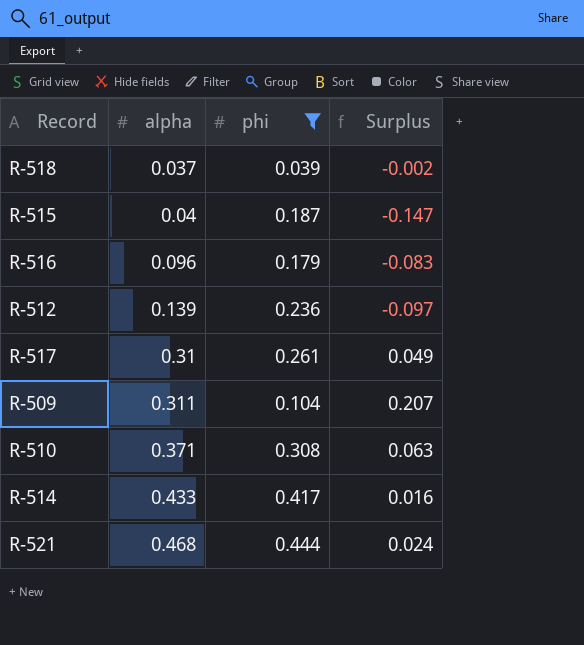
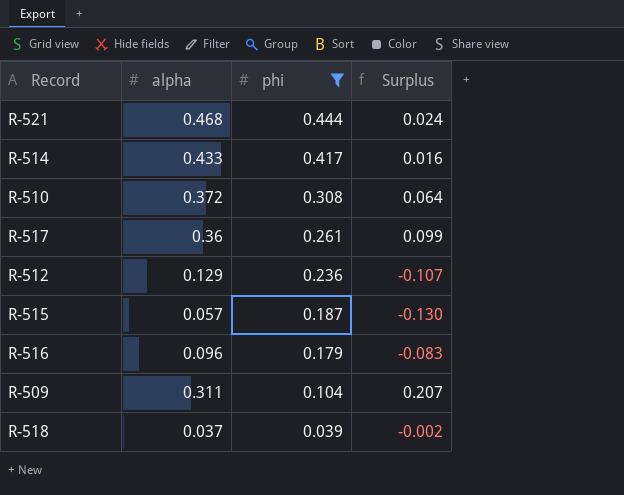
row order: alpha ascending -> phi descending
R-510 | alpha: 0.371 -> 0.372
R-510 | Surplus: 0.063 -> 0.064
R-517 | alpha: 0.31 -> 0.36
R-517 | Surplus: 0.049 -> 0.099
R-512 | alpha: 0.139 -> 0.129
R-512 | Surplus: -0.097 -> -0.107
R-515 | alpha: 0.04 -> 0.057
R-515 | Surplus: -0.147 -> -0.130

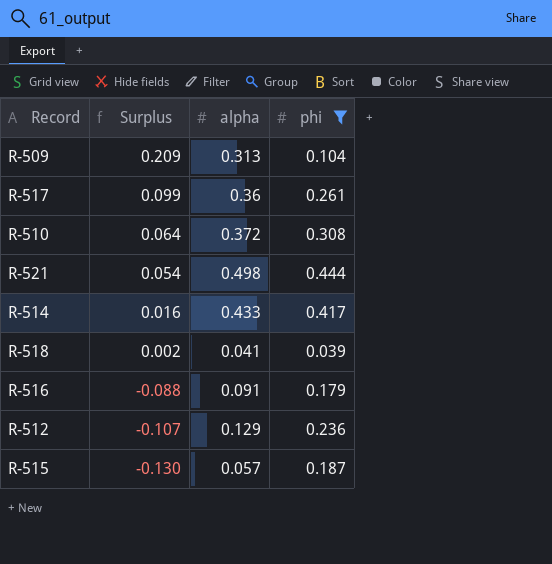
row order: phi descending -> Surplus descending
column Surplus | position: 4 -> 2
R-509 | Surplus: 0.207 -> 0.209
R-509 | alpha: 0.311 -> 0.313
R-521 | Surplus: 0.024 -> 0.054
R-521 | alpha: 0.468 -> 0.498
R-518 | Surplus: -0.002 -> 0.002
R-518 | alpha: 0.037 -> 0.041
R-516 | Surplus: -0.083 -> -0.088
R-516 | alpha: 0.096 -> 0.091

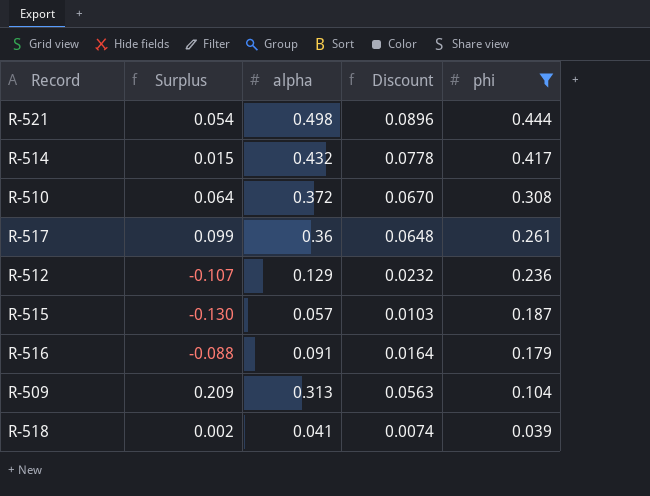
row order: Surplus descending -> phi descending
column Discount | formula: none -> [alpha] * 0.18
R-514 | Surplus: 0.016 -> 0.015
R-514 | alpha: 0.433 -> 0.432

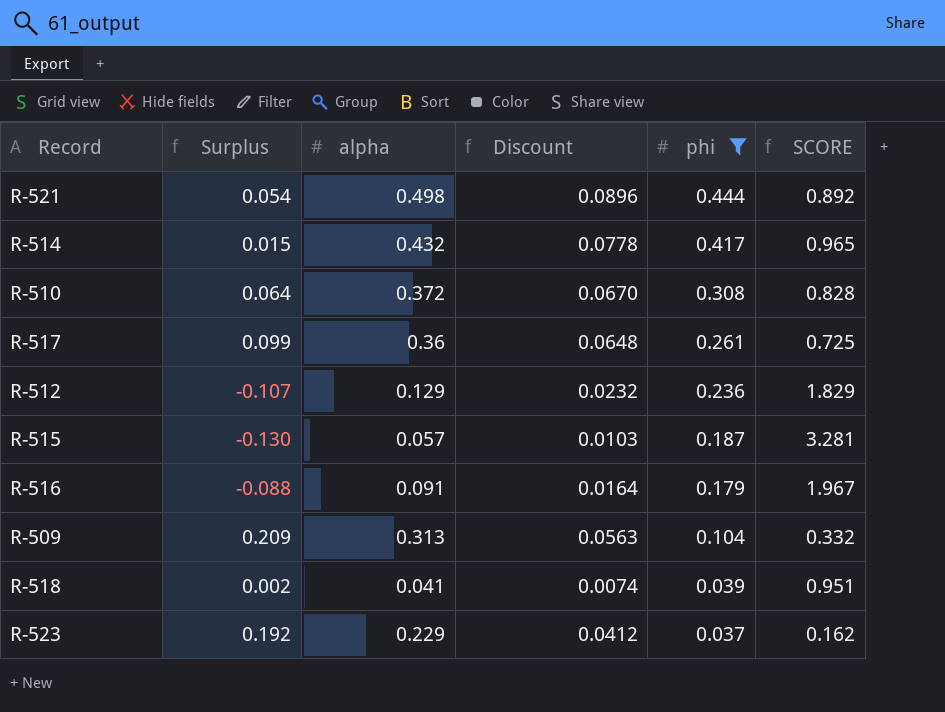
column SCORE | formula: none -> [phi] / [alpha]
row R-523: none -> 0.192 | 0.229 | 0.0412 | 0.037 | 0.162

